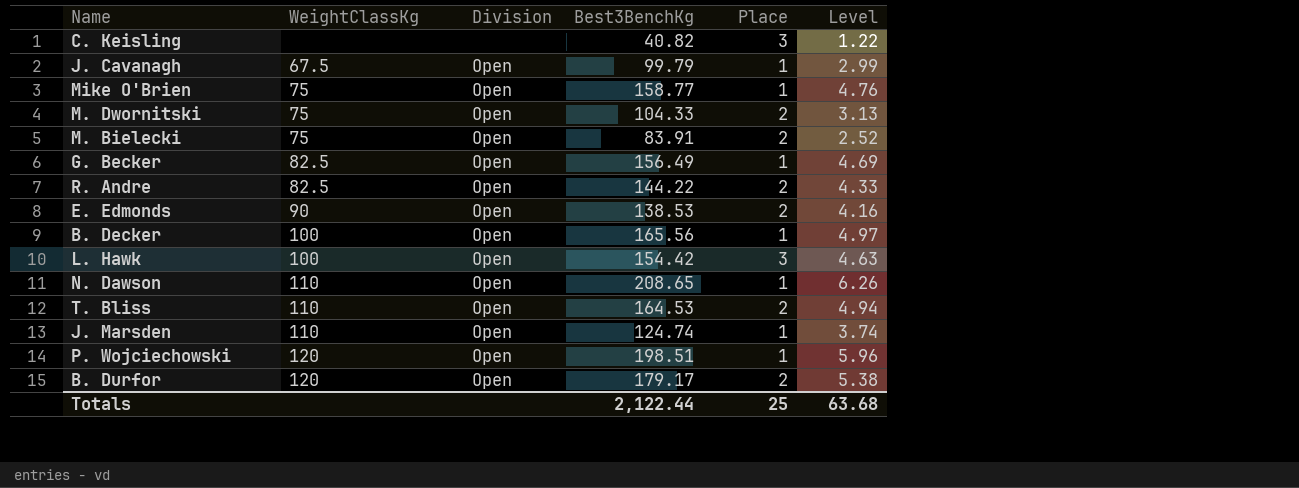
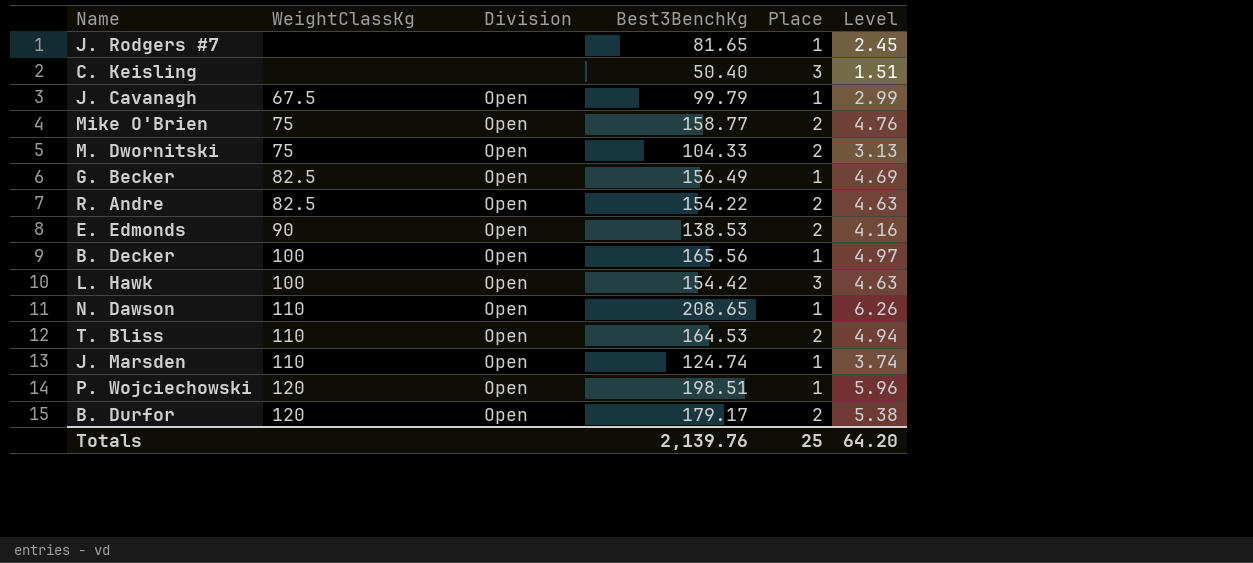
row M. Bielecki: 75 | Open | 83.91 | 2 | 2.52 -> none
row J. Rodgers #7: none -> none | none | 81.65 | 1 | 2.45
C. Keisling | Best3BenchKg: 40.82 -> 50.40
C. Keisling | Level: 1.22 -> 1.51
Mike O'Brien | Place: 1 -> 2
R. Andre | Best3BenchKg: 144.22 -> 154.22
R. Andre | Level: 4.33 -> 4.63
Totals | Best3BenchKg: 2,122.44 -> 2,139.76
Totals | Level: 63.68 -> 64.20

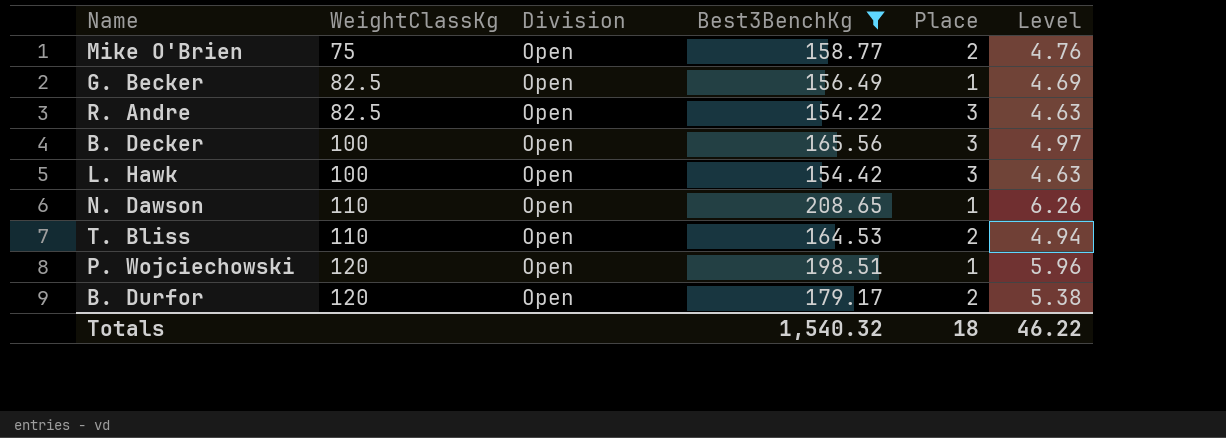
filter: none -> Best3BenchKg >= 154.22
R. Andre | Place: 2 -> 3
B. Decker | Place: 1 -> 3
Totals | Best3BenchKg: 2,139.76 -> 1,540.32
Totals | Place: 25 -> 18
Totals | Level: 64.20 -> 46.22

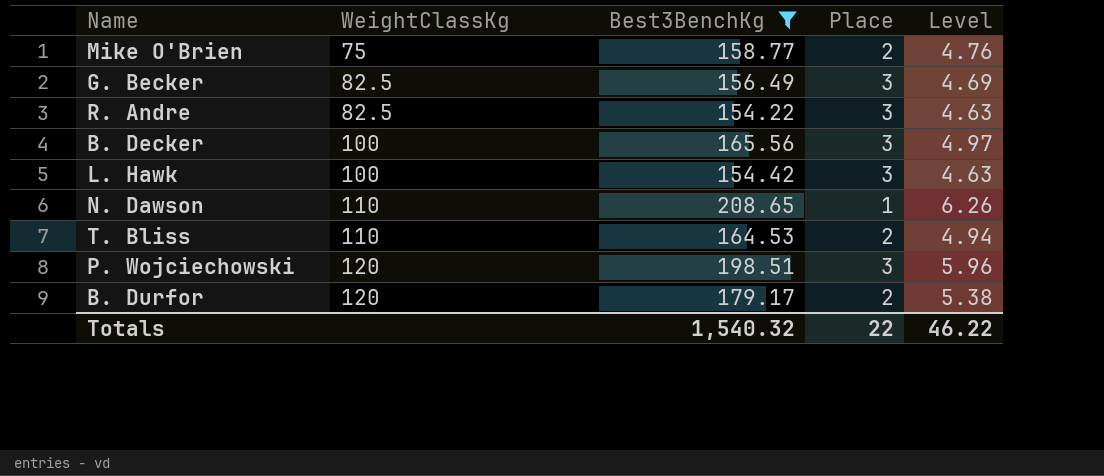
column Division | position: 3 -> none
G. Becker | Place: 1 -> 3
P. Wojciechowski | Place: 1 -> 3
Totals | Place: 18 -> 22

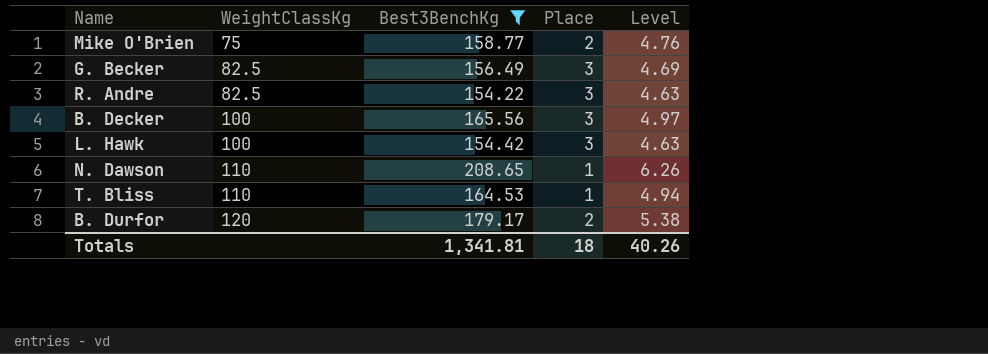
row P. Wojciechowski: 120 | 198.51 | 3 | 5.96 -> none
T. Bliss | Place: 2 -> 1
Totals | Best3BenchKg: 1,540.32 -> 1,341.81
Totals | Place: 22 -> 18
Totals | Level: 46.22 -> 40.26

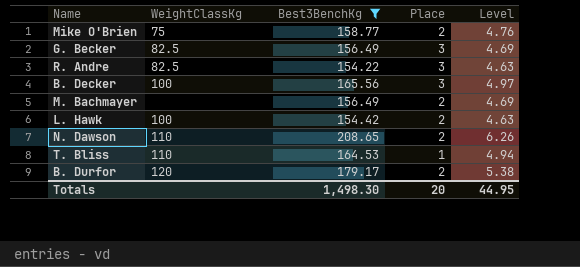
row M. Bachmayer: none -> none | 156.49 | 2 | 4.69
L. Hawk | Place: 3 -> 2
N. Dawson | Place: 1 -> 2
Totals | Best3BenchKg: 1,341.81 -> 1,498.30
Totals | Place: 18 -> 20
Totals | Level: 40.26 -> 44.95

